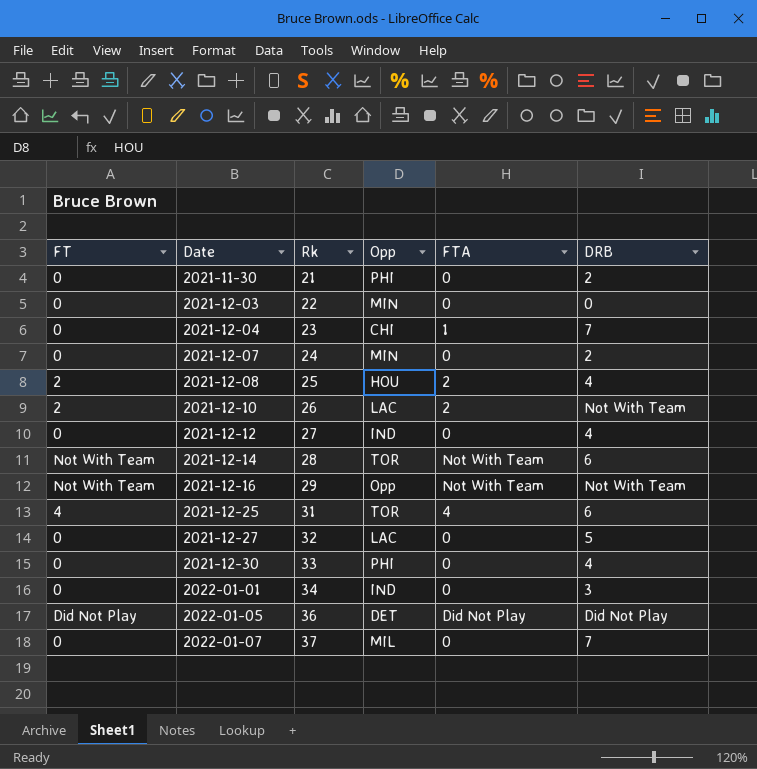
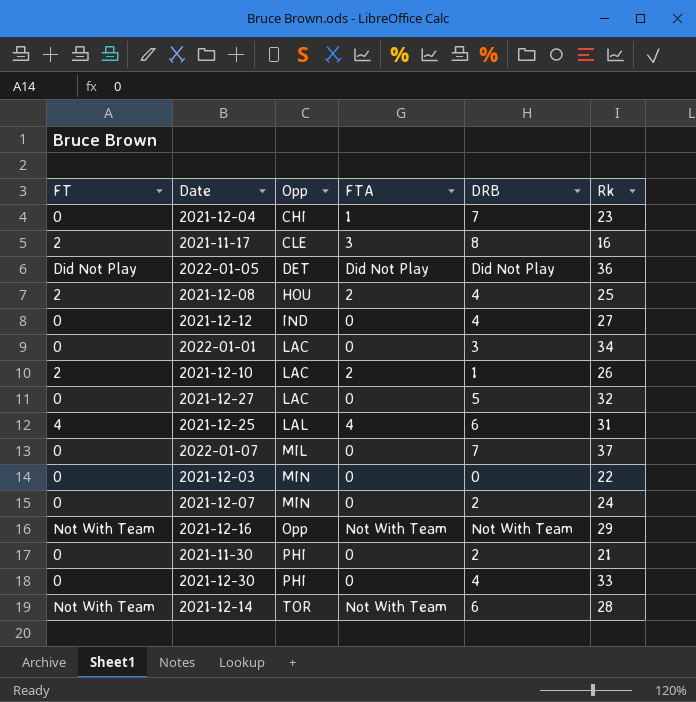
row order: Date ascending -> Opp ascending
column Rk | position: 3 -> 6
row 2021-11-17: none -> 2 | CLE | 3 | 8 | 16
2022-01-01 | Opp: IND -> LAC
2021-12-10 | DRB: Not With Team -> 1
2021-12-25 | Opp: TOR -> LAL

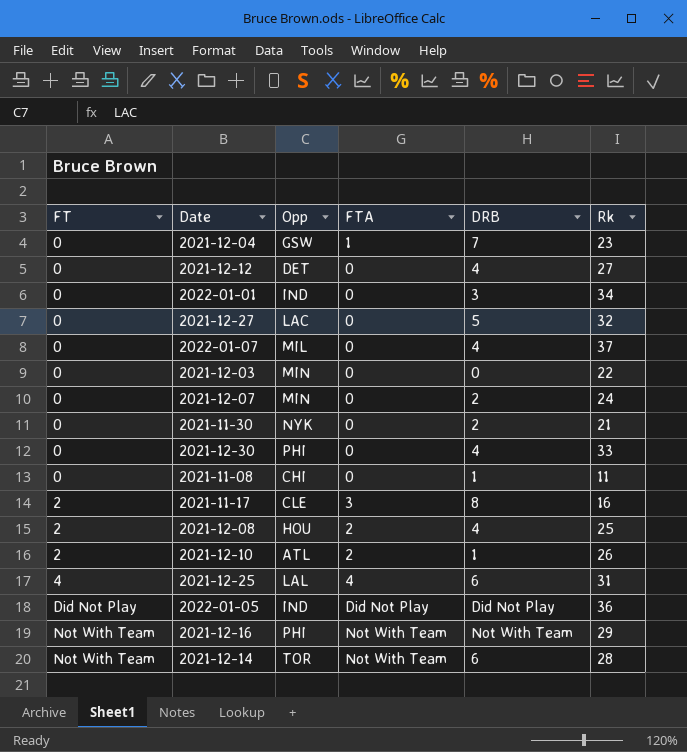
row order: Opp ascending -> FT ascending
2021-12-04 | Opp: CHI -> GSW
2021-12-12 | Opp: IND -> DET
2022-01-01 | Opp: LAC -> IND
2022-01-07 | DRB: 7 -> 4
2021-11-30 | Opp: PHI -> NYK
row 2021-11-08: none -> 0 | CHI | 0 | 1 | 11
2021-12-10 | Opp: LAC -> ATL
2022-01-05 | Opp: DET -> IND
2021-12-16 | Opp: Opp -> PHI

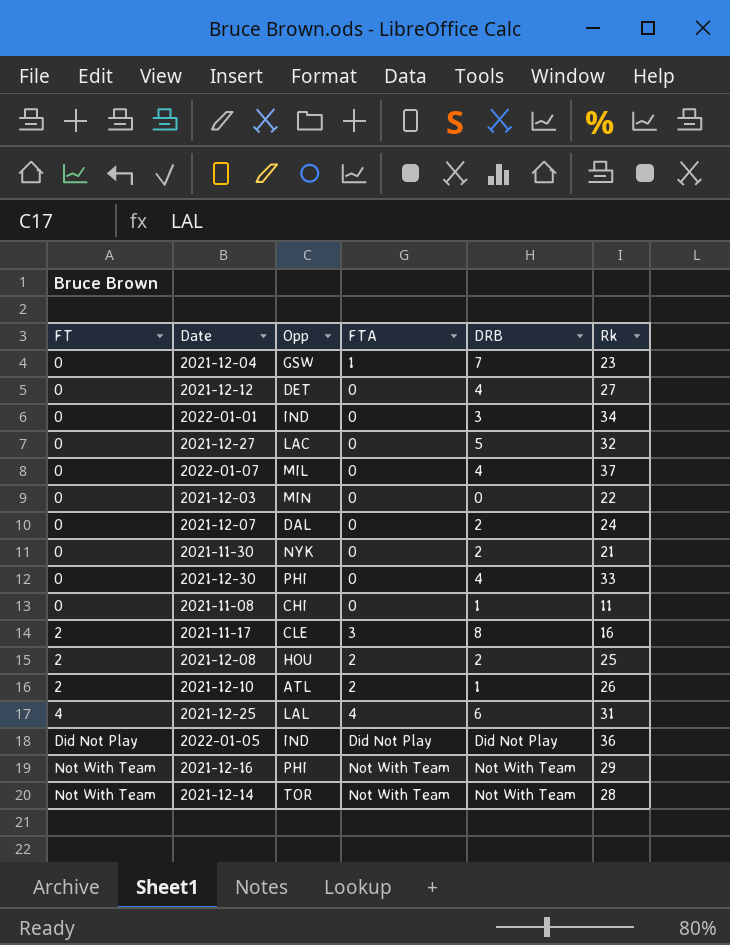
2021-12-07 | Opp: MIN -> DAL
2021-12-08 | DRB: 4 -> 2
2021-12-14 | DRB: 6 -> Not With Team

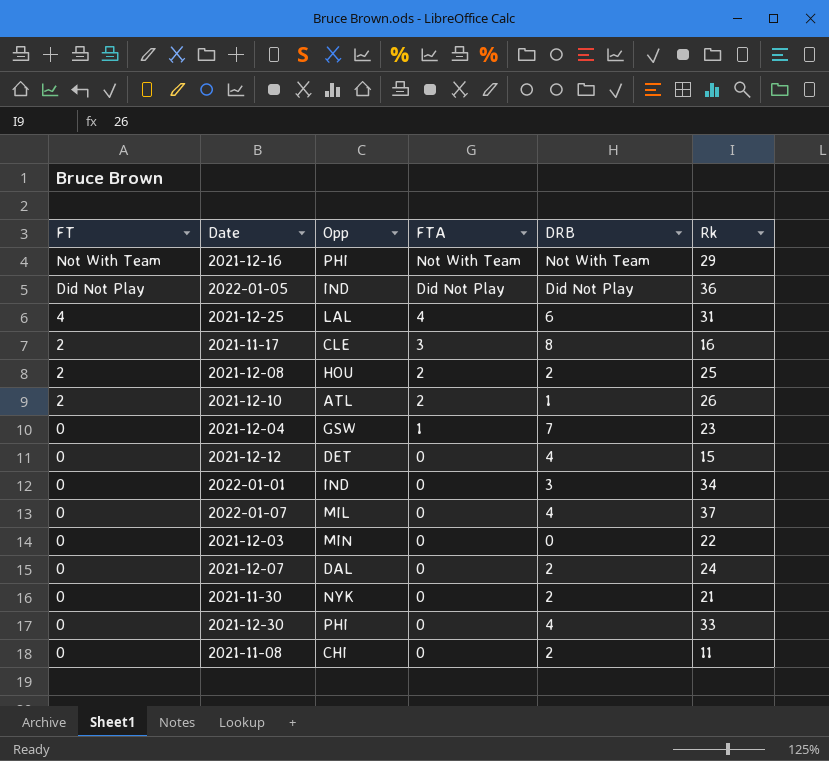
row order: FT ascending -> FT descending
row 2021-12-27: 0 | LAC | 0 | 5 | 32 -> none
row 2021-12-14: Not With Team | TOR | Not With Team | Not With Team | 28 -> none
2021-12-12 | Rk: 27 -> 15
2021-11-08 | DRB: 1 -> 2

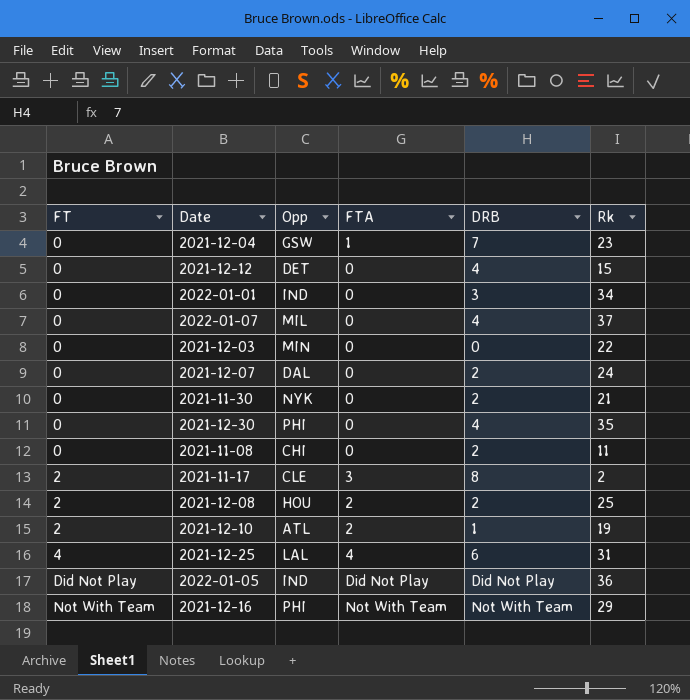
row order: FT descending -> FT ascending
2021-12-30 | Rk: 33 -> 35
2021-11-17 | Rk: 16 -> 2
2021-12-10 | Rk: 26 -> 19

